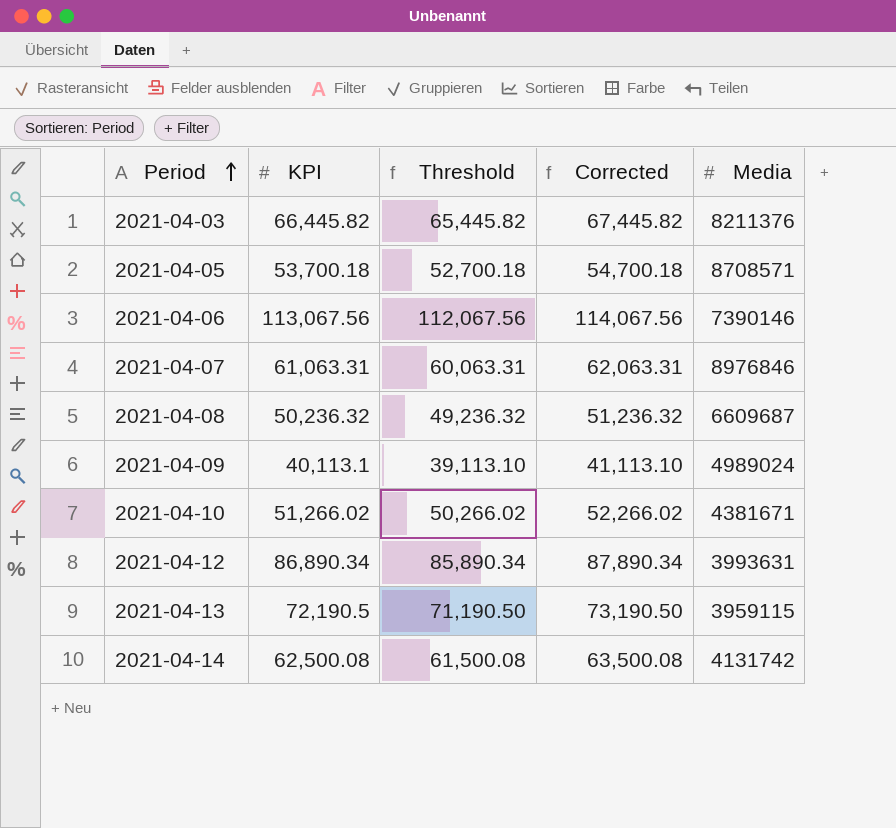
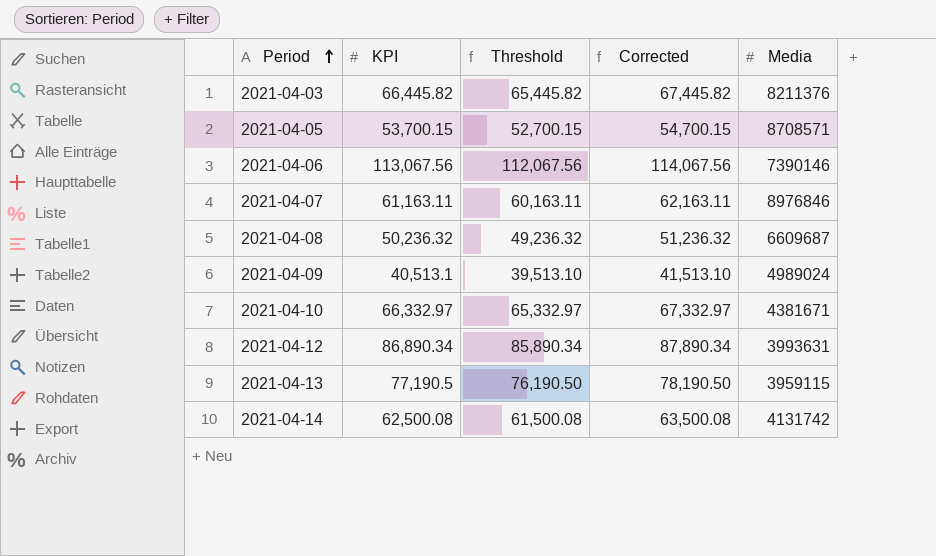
2021-04-05 | KPI: 53,700.18 -> 53,700.15
2021-04-05 | Threshold: 52,700.18 -> 52,700.15
2021-04-05 | Corrected: 54,700.18 -> 54,700.15
2021-04-07 | KPI: 61,063.31 -> 61,163.11
2021-04-07 | Threshold: 60,063.31 -> 60,163.11
2021-04-07 | Corrected: 62,063.31 -> 62,163.11
2021-04-09 | KPI: 40,113.1 -> 40,513.1
2021-04-09 | Threshold: 39,113.10 -> 39,513.10
2021-04-09 | Corrected: 41,113.10 -> 41,513.10
2021-04-10 | KPI: 51,266.02 -> 66,332.97
2021-04-10 | Threshold: 50,266.02 -> 65,332.97
2021-04-10 | Corrected: 52,266.02 -> 67,332.97
2021-04-13 | KPI: 72,190.5 -> 77,190.5
2021-04-13 | Threshold: 71,190.50 -> 76,190.50
2021-04-13 | Corrected: 73,190.50 -> 78,190.50

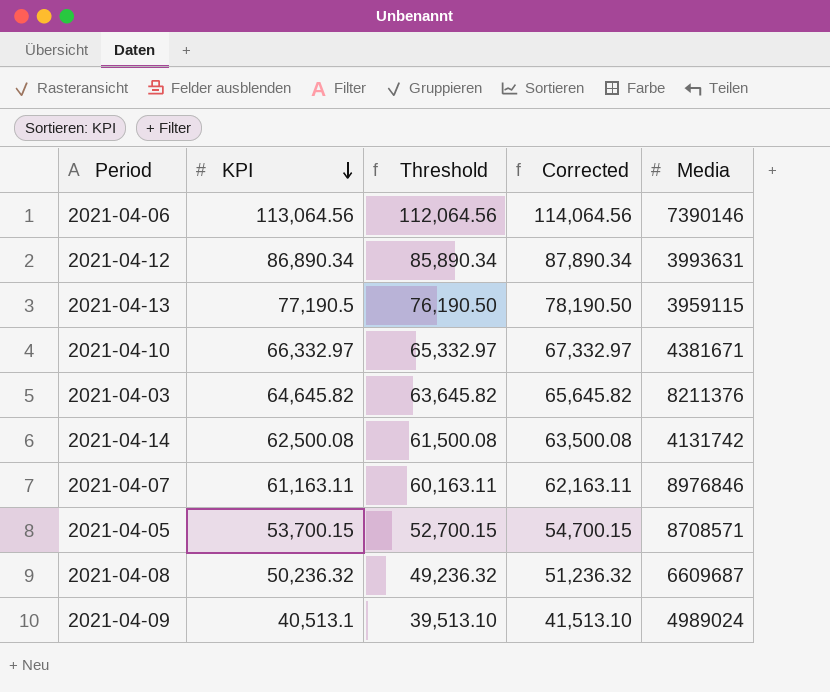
row order: Period ascending -> KPI descending
2021-04-06 | KPI: 113,067.56 -> 113,064.56
2021-04-06 | Threshold: 112,067.56 -> 112,064.56
2021-04-06 | Corrected: 114,067.56 -> 114,064.56
2021-04-03 | KPI: 66,445.82 -> 64,645.82
2021-04-03 | Threshold: 65,445.82 -> 63,645.82
2021-04-03 | Corrected: 67,445.82 -> 65,645.82

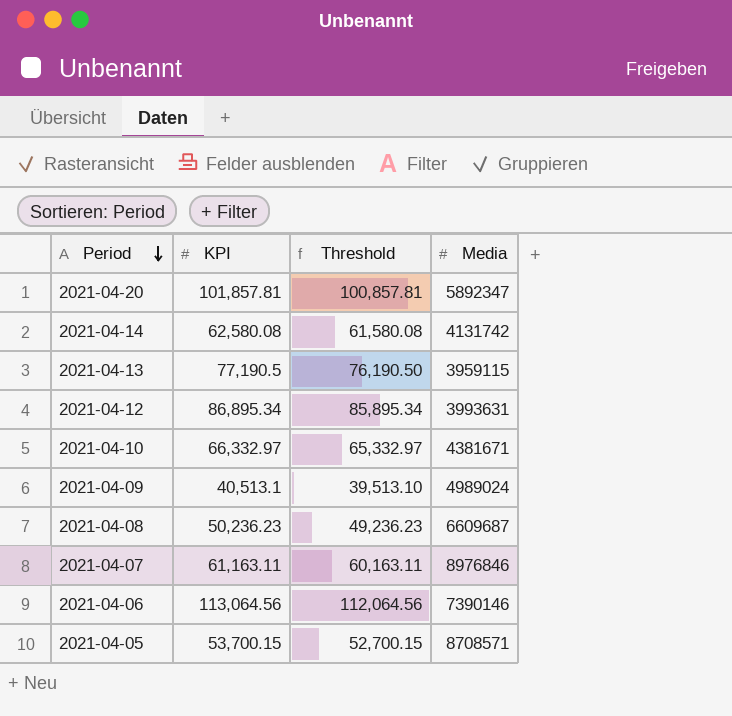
row order: KPI descending -> Period descending
column Corrected | formula: [KPI] + 1000 -> none
row 2021-04-03: 64,645.82 | 63,645.82 | 65,645.82 | 8211376 -> none
row 2021-04-20: none -> 101,857.81 | 100,857.81 | 5892347
2021-04-14 | KPI: 62,500.08 -> 62,580.08
2021-04-14 | Threshold: 61,500.08 -> 61,580.08
2021-04-12 | KPI: 86,890.34 -> 86,895.34
2021-04-12 | Threshold: 85,890.34 -> 85,895.34
2021-04-08 | KPI: 50,236.32 -> 50,236.23
2021-04-08 | Threshold: 49,236.32 -> 49,236.23

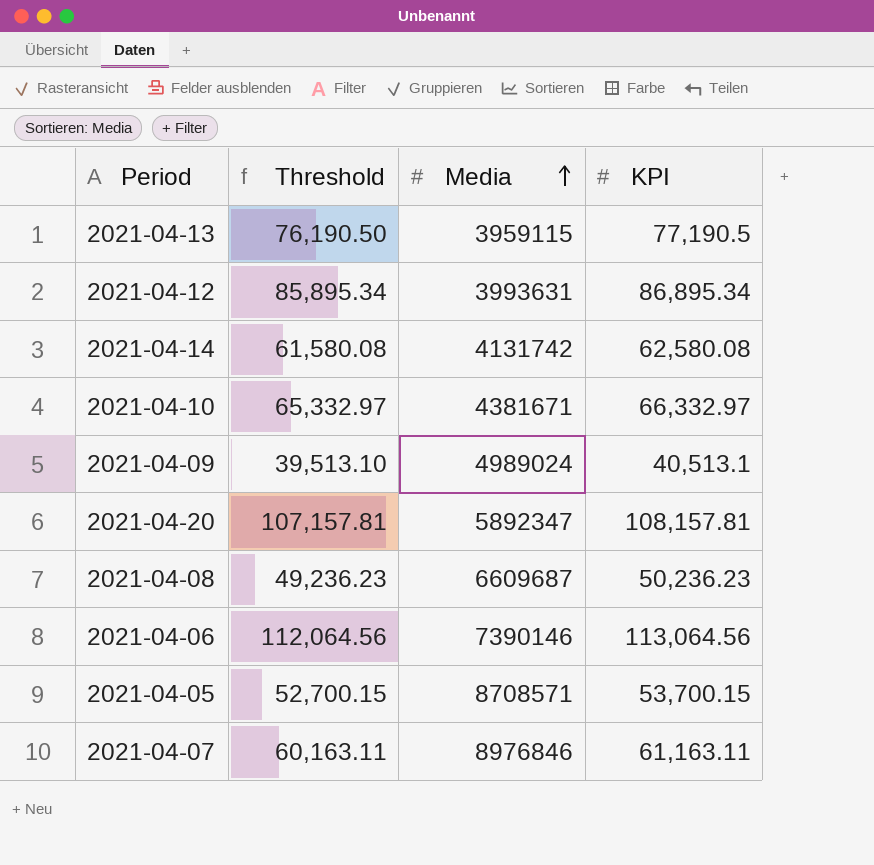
row order: Period descending -> Media ascending
column KPI | position: 2 -> 4
2021-04-20 | Threshold: 100,857.81 -> 107,157.81
2021-04-20 | KPI: 101,857.81 -> 108,157.81

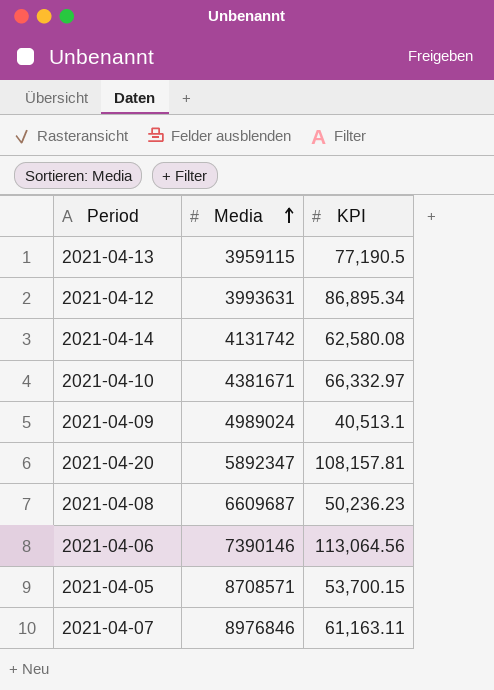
column Threshold | formula: [KPI] - 1000 -> none

